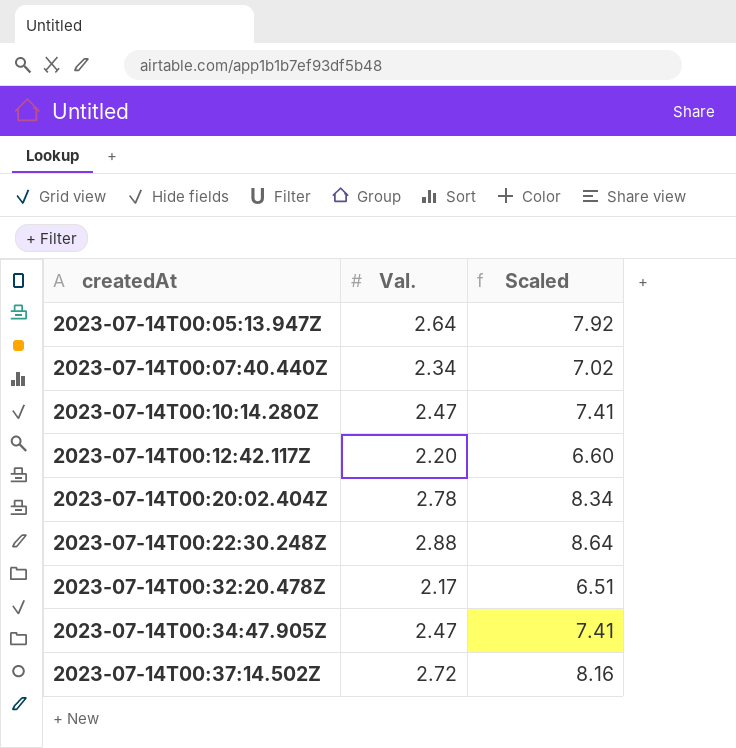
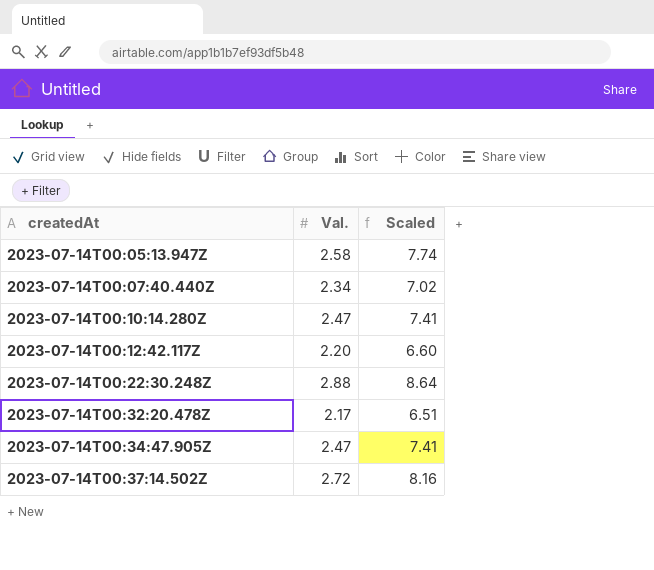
row 2023-07-14T00:20:02.404Z: 2.78 | 8.34 -> none
2023-07-14T00:05:13.947Z | Val.: 2.64 -> 2.58
2023-07-14T00:05:13.947Z | Scaled: 7.92 -> 7.74

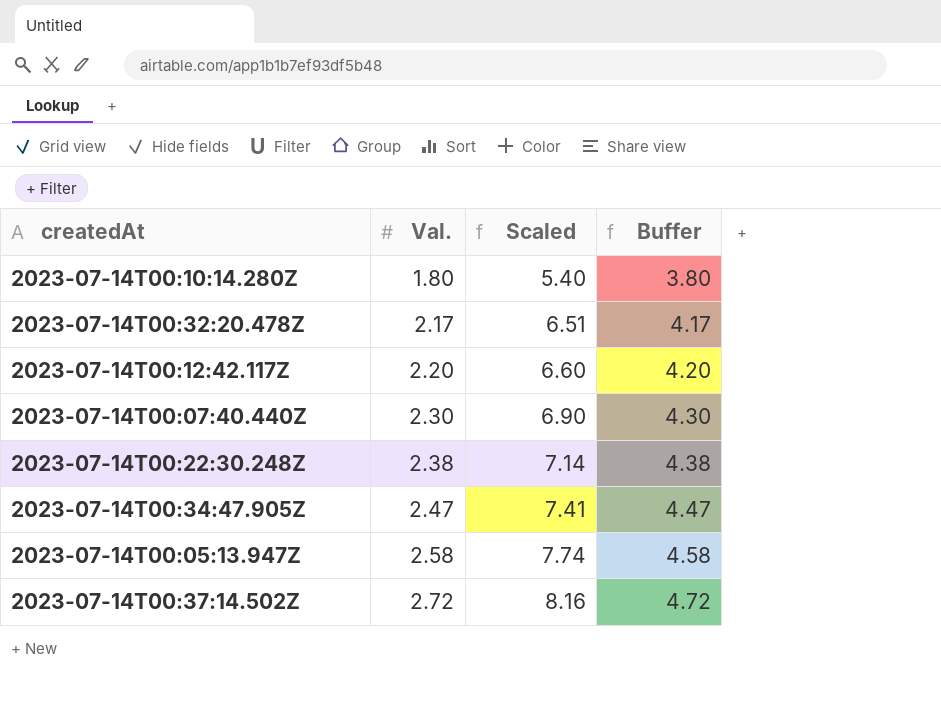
row order: createdAt ascending -> Val. ascending
column Buffer | formula: none -> [Val.] + 2
2023-07-14T00:10:14.280Z | Val.: 2.47 -> 1.80
2023-07-14T00:10:14.280Z | Scaled: 7.41 -> 5.40
2023-07-14T00:07:40.440Z | Val.: 2.34 -> 2.30
2023-07-14T00:07:40.440Z | Scaled: 7.02 -> 6.90
2023-07-14T00:22:30.248Z | Val.: 2.88 -> 2.38
2023-07-14T00:22:30.248Z | Scaled: 8.64 -> 7.14

